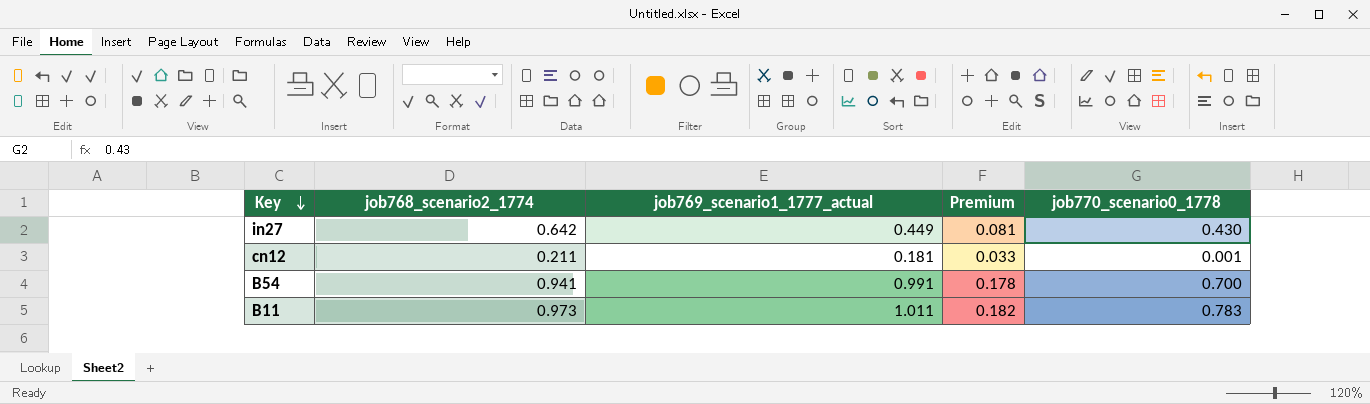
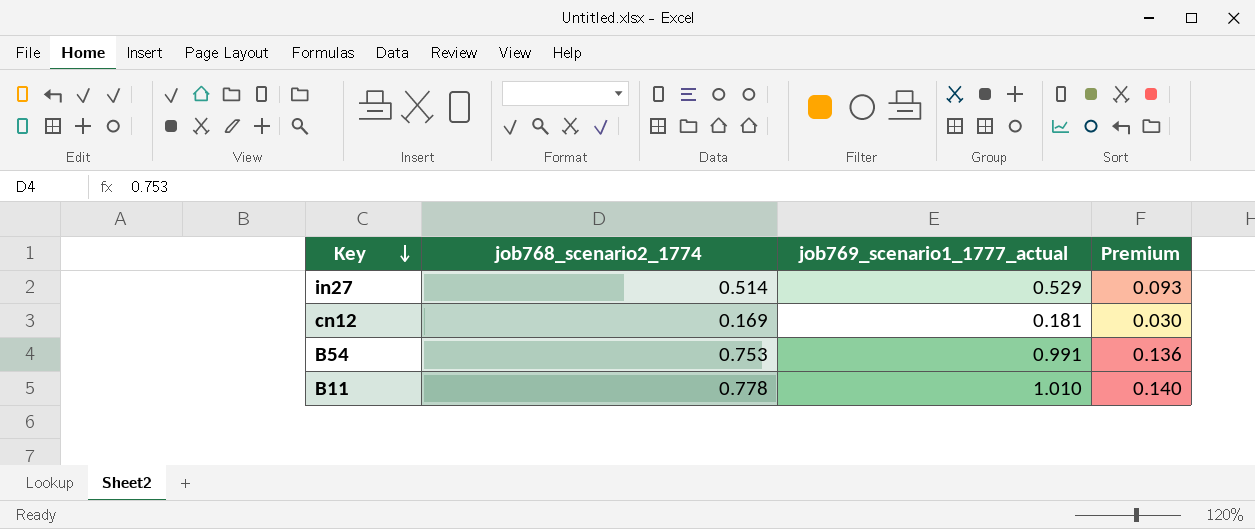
column job770_scenario0_1778 | position: 5 -> none
column Premium | formula: [job769_scenario1_1777_actual] * 0.18 -> [job768_scenario2_1774] * 0.18
in27 | job768_scenario2_1774: 0.642 -> 0.514
in27 | job769_scenario1_1777_actual: 0.449 -> 0.529
cn12 | job768_scenario2_1774: 0.211 -> 0.169
B54 | job768_scenario2_1774: 0.941 -> 0.753
B11 | job768_scenario2_1774: 0.973 -> 0.778
B11 | job769_scenario1_1777_actual: 1.011 -> 1.010

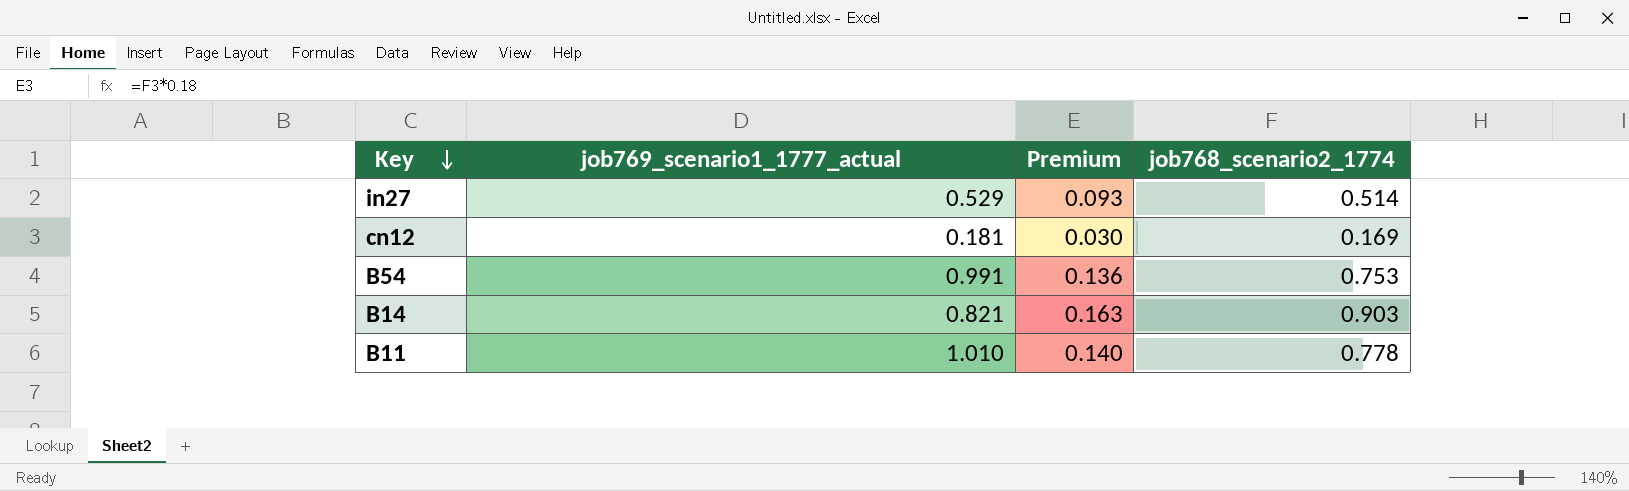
column job768_scenario2_1774 | position: 2 -> 4
row B14: none -> 0.821 | 0.163 | 0.903

